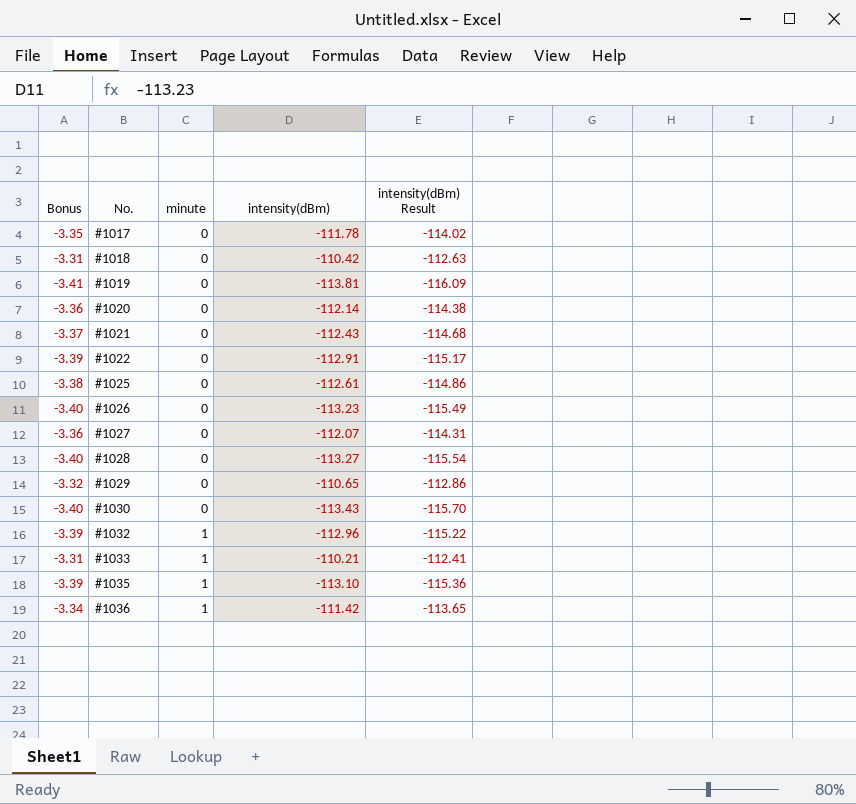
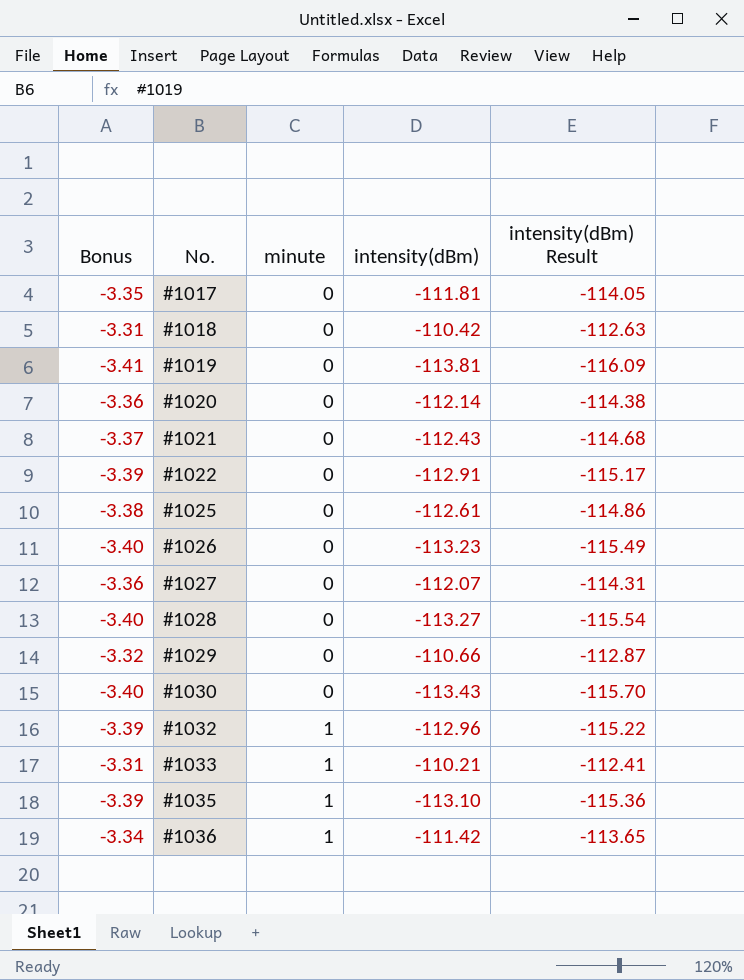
#1017 | intensity(dBm): -111.78 -> -111.81
#1017 | intensity(dBm) Result: -114.02 -> -114.05
#1029 | intensity(dBm): -110.65 -> -110.66
#1029 | intensity(dBm) Result: -112.86 -> -112.87

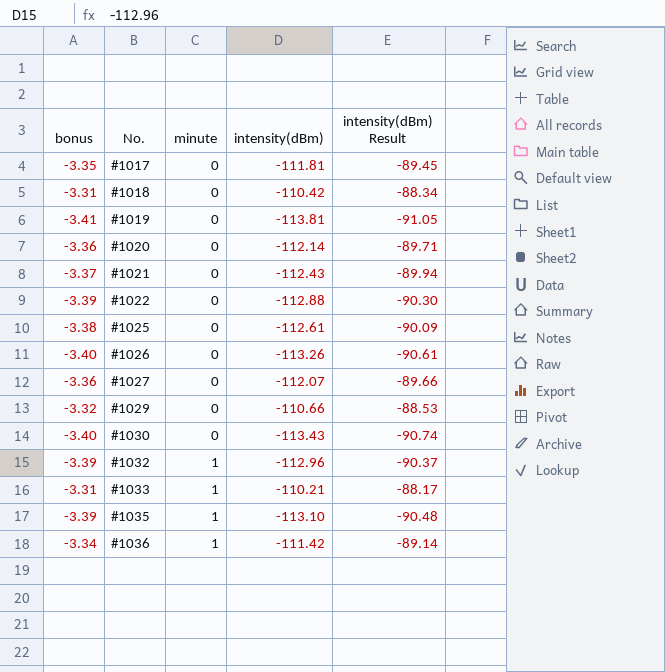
column name: Bonus -> bonus
column intensity(dBm) Result | formula: [intensity(dBm)] * 1.02 -> [intensity(dBm)] * 0.8
row #1028: -3.40 | 0 | -113.27 | -115.54 -> none
#1022 | intensity(dBm): -112.91 -> -112.88
#1026 | intensity(dBm): -113.23 -> -113.26

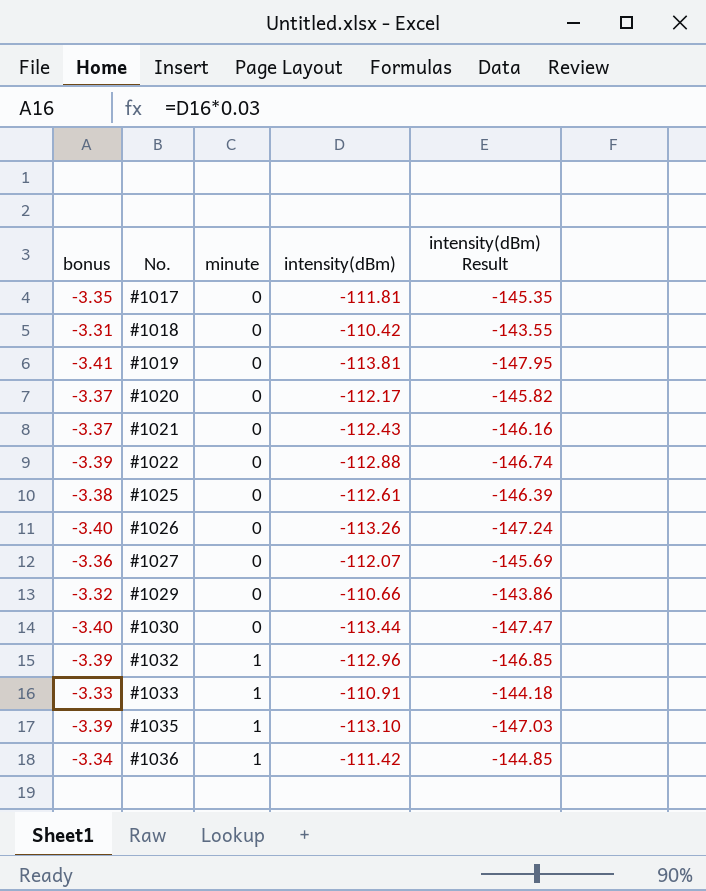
column intensity(dBm) Result | formula: [intensity(dBm)] * 0.8 -> [intensity(dBm)] * 1.3
#1020 | bonus: -3.36 -> -3.37
#1020 | intensity(dBm): -112.14 -> -112.17
#1030 | intensity(dBm): -113.43 -> -113.44
#1033 | bonus: -3.31 -> -3.33
#1033 | intensity(dBm): -110.21 -> -110.91

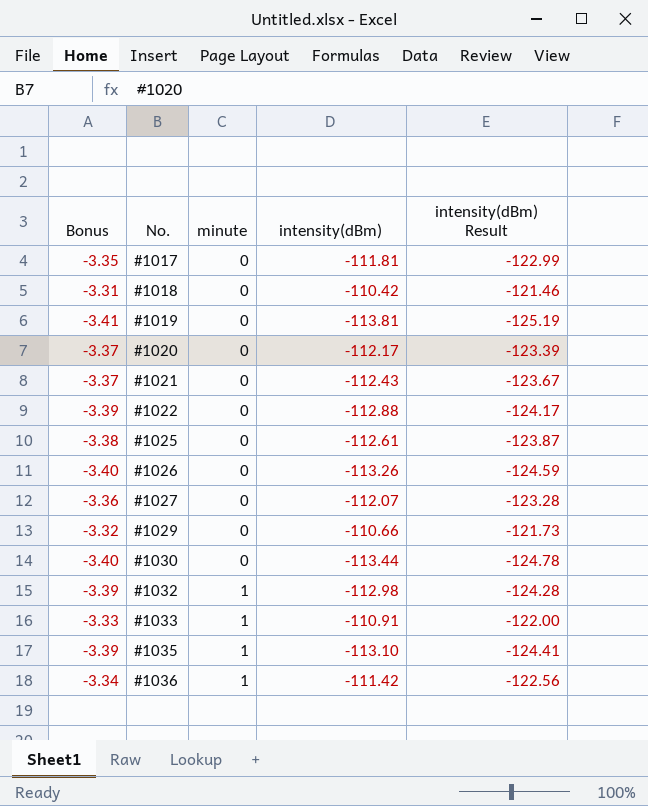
column name: bonus -> Bonus
column intensity(dBm) Result | formula: [intensity(dBm)] * 1.3 -> [intensity(dBm)] * 1.1
#1032 | intensity(dBm): -112.96 -> -112.98

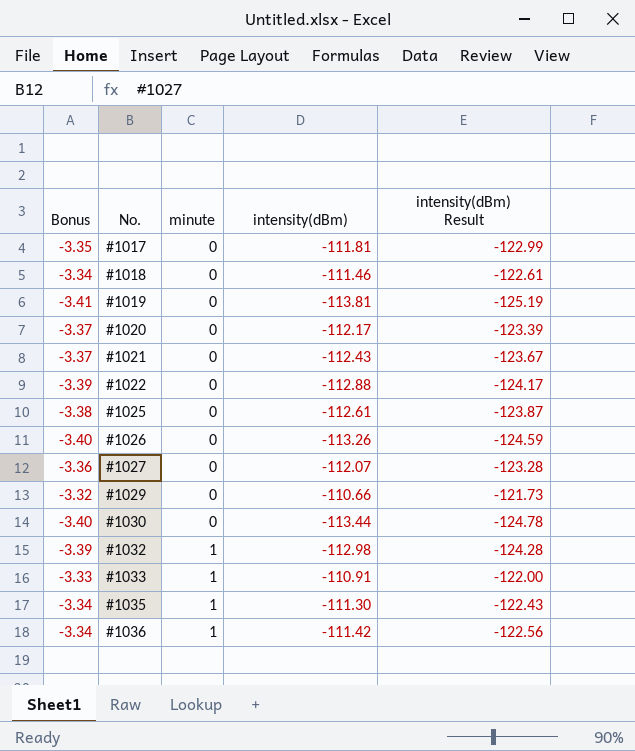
#1018 | Bonus: -3.31 -> -3.34
#1018 | intensity(dBm): -110.42 -> -111.46
#1018 | intensity(dBm) Result: -121.46 -> -122.61
#1035 | Bonus: -3.39 -> -3.34
#1035 | intensity(dBm): -113.10 -> -111.30
#1035 | intensity(dBm) Result: -124.41 -> -122.43

